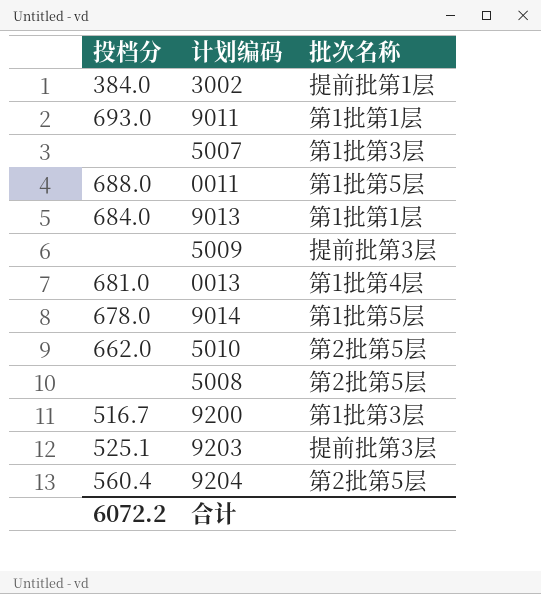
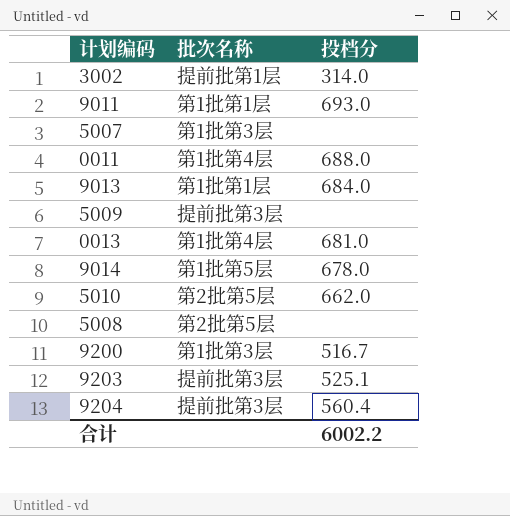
column 投档分 | position: 1 -> 3
3002 | 投档分: 384.0 -> 314.0
0011 | 批次名称: 第1批第5层 -> 第1批第4层
9204 | 批次名称: 第2批第5层 -> 提前批第3层
合计 | 投档分: 6072.2 -> 6002.2

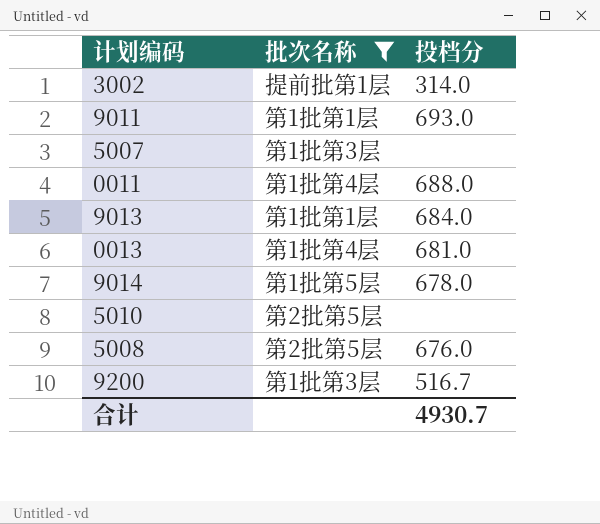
filter: none -> 批次名称 != 提前批第3层
5010 | 投档分: 662.0 -> none
5008 | 投档分: none -> 676.0
合计 | 投档分: 6002.2 -> 4930.7

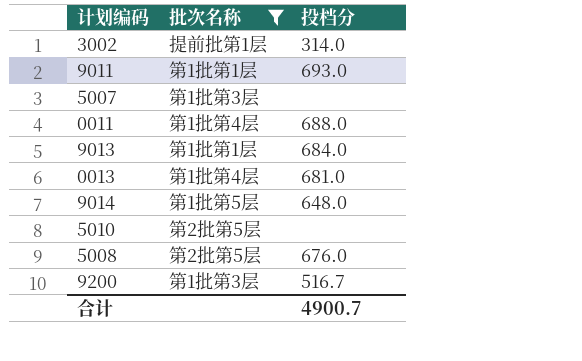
9014 | 投档分: 678.0 -> 648.0
合计 | 投档分: 4930.7 -> 4900.7

